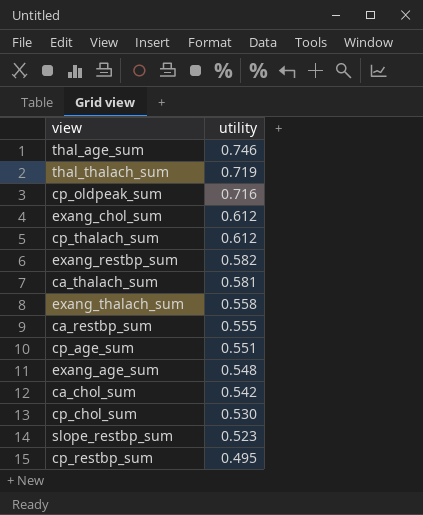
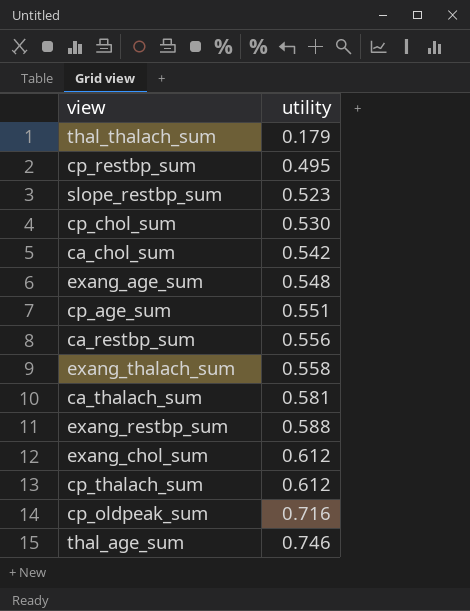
row order: utility descending -> utility ascending
thal_thalach_sum | utility: 0.719 -> 0.179
ca_restbp_sum | utility: 0.555 -> 0.556
exang_restbp_sum | utility: 0.582 -> 0.588

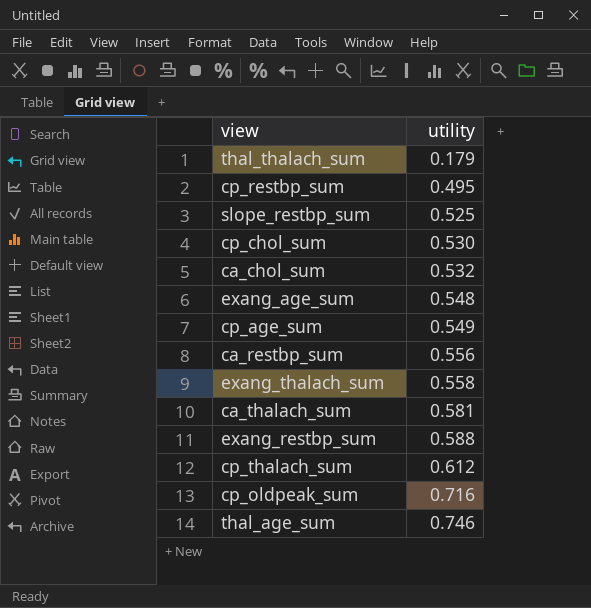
row exang_chol_sum: 0.612 -> none
slope_restbp_sum | utility: 0.523 -> 0.525
ca_chol_sum | utility: 0.542 -> 0.532
cp_age_sum | utility: 0.551 -> 0.549

